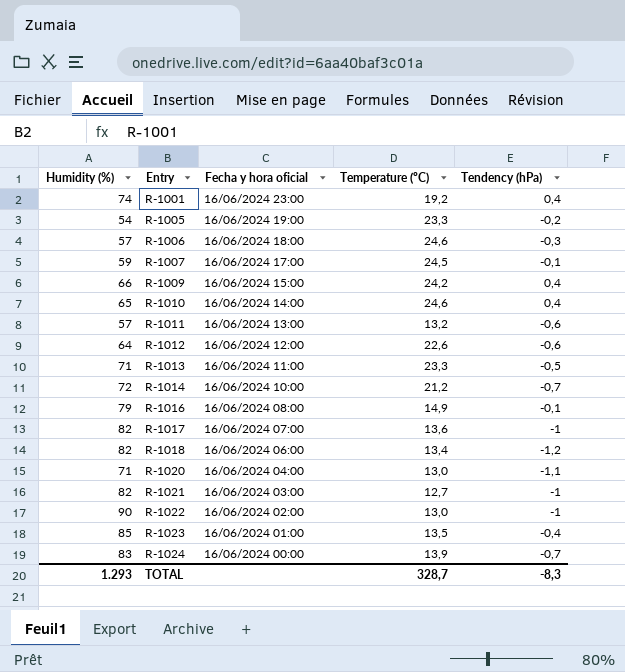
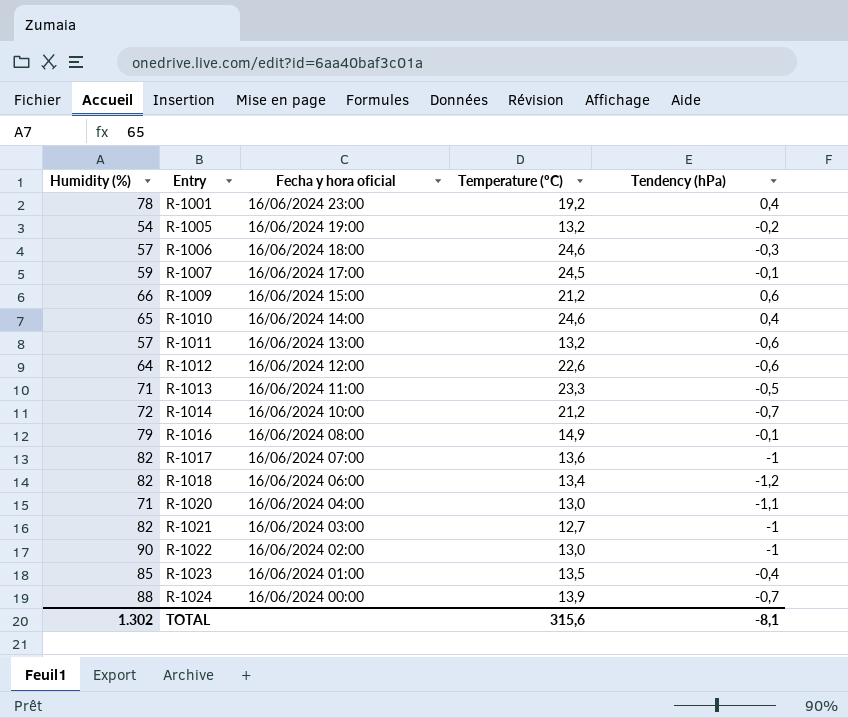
R-1001 | Humidity (%): 74 -> 78
R-1005 | Temperature (ºC): 23,3 -> 13,2
R-1009 | Temperature (ºC): 24,2 -> 21,2
R-1009 | Tendency (hPa): 0,4 -> 0,6
R-1024 | Humidity (%): 83 -> 88
TOTAL | Humidity (%): 1.293 -> 1.302
TOTAL | Temperature (ºC): 328,7 -> 315,6
TOTAL | Tendency (hPa): -8,3 -> -8,1

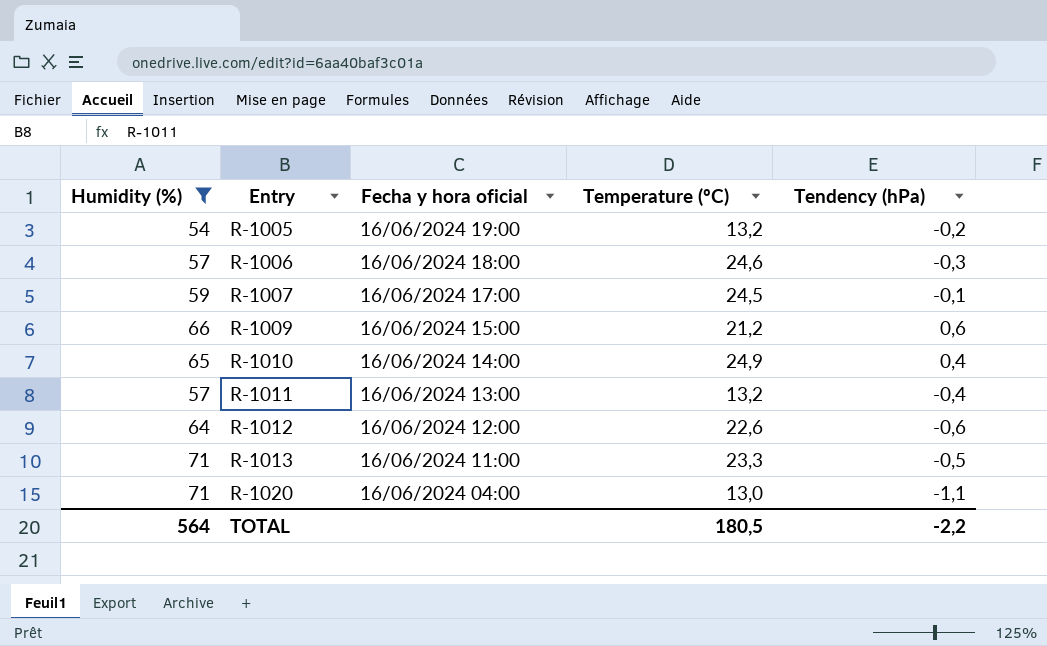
filter: none -> Humidity (%) <= 71
R-1010 | Temperature (ºC): 24,6 -> 24,9
R-1011 | Tendency (hPa): -0,6 -> -0,4
TOTAL | Humidity (%): 1.302 -> 564
TOTAL | Temperature (ºC): 315,6 -> 180,5
TOTAL | Tendency (hPa): -8,1 -> -2,2

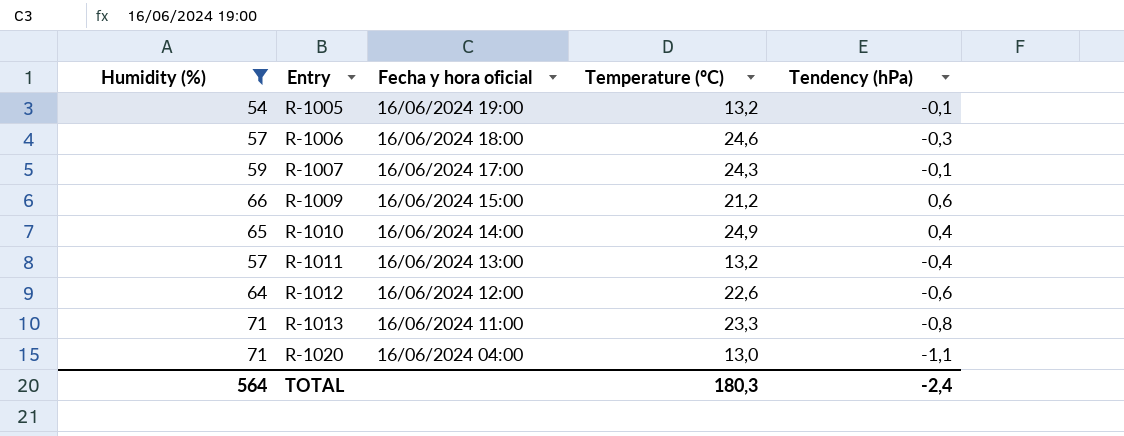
R-1005 | Tendency (hPa): -0,2 -> -0,1
R-1007 | Temperature (ºC): 24,5 -> 24,3
R-1013 | Tendency (hPa): -0,5 -> -0,8
TOTAL | Temperature (ºC): 180,5 -> 180,3
TOTAL | Tendency (hPa): -2,2 -> -2,4

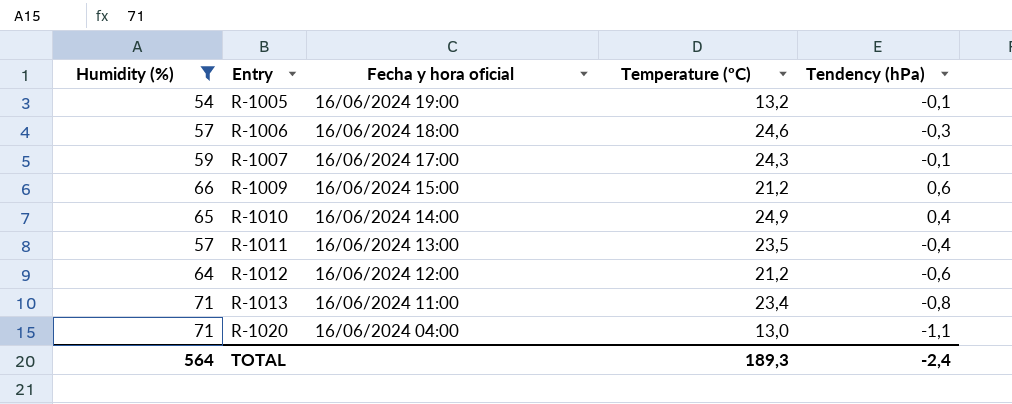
R-1011 | Temperature (ºC): 13,2 -> 23,5
R-1012 | Temperature (ºC): 22,6 -> 21,2
R-1013 | Temperature (ºC): 23,3 -> 23,4
TOTAL | Temperature (ºC): 180,3 -> 189,3

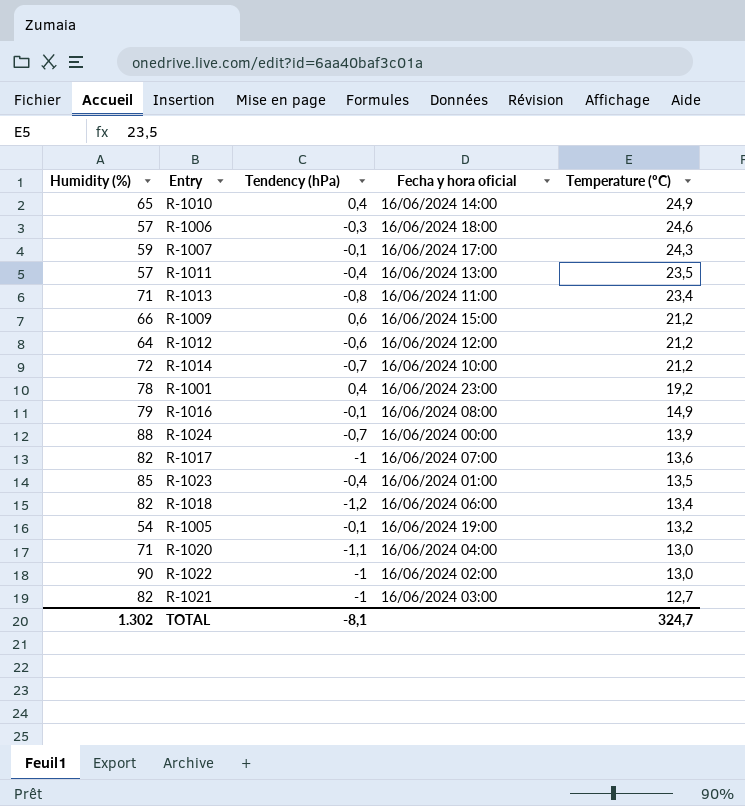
filter: Humidity (%) <= 71 -> none
row order: Entry ascending -> Temperature (ºC) descending
column Tendency (hPa) | position: 5 -> 3
TOTAL | Humidity (%): 564 -> 1.302
TOTAL | Tendency (hPa): -2,4 -> -8,1
TOTAL | Temperature (ºC): 189,3 -> 324,7

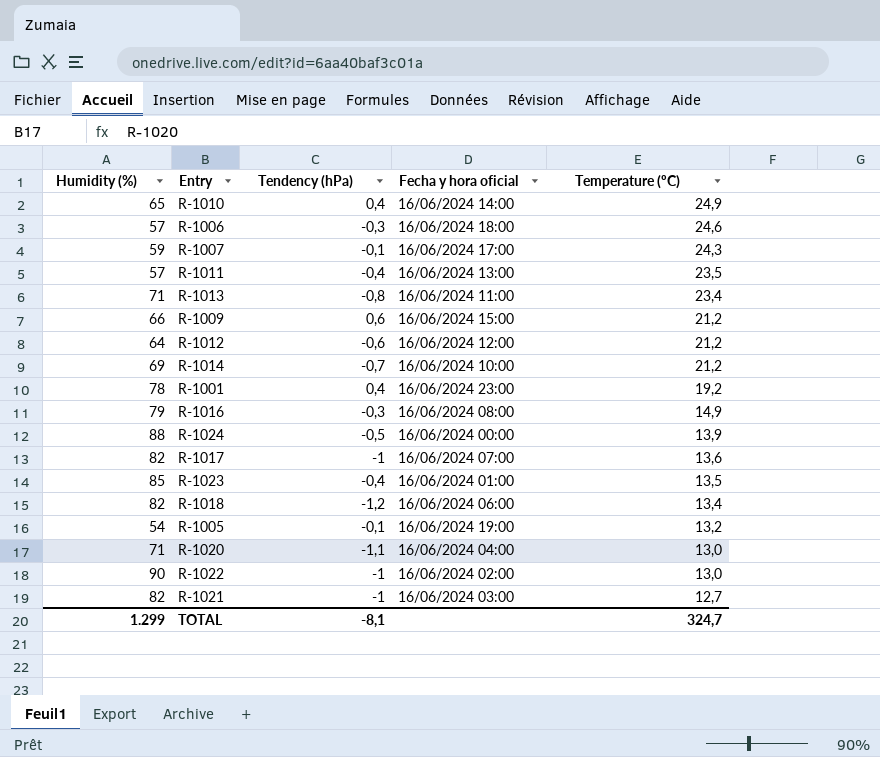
R-1014 | Humidity (%): 72 -> 69
R-1016 | Tendency (hPa): -0,1 -> -0,3
R-1024 | Tendency (hPa): -0,7 -> -0,5
TOTAL | Humidity (%): 1.302 -> 1.299

